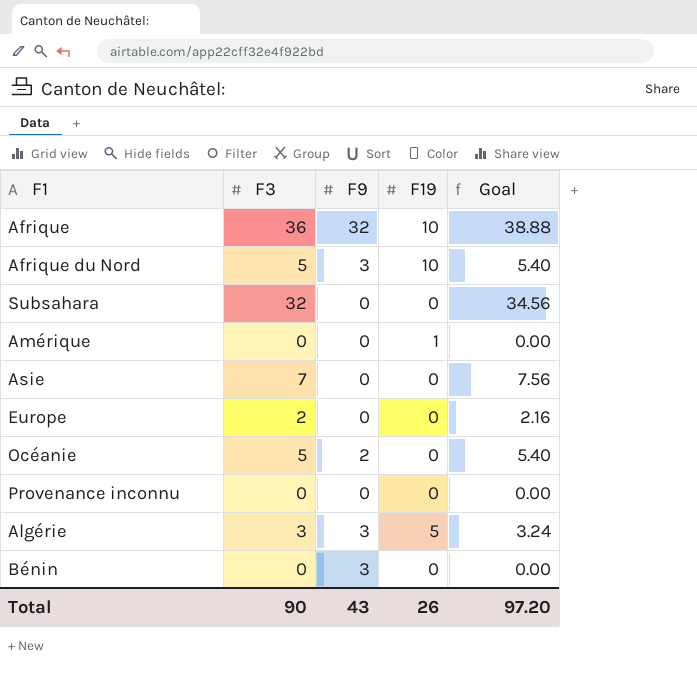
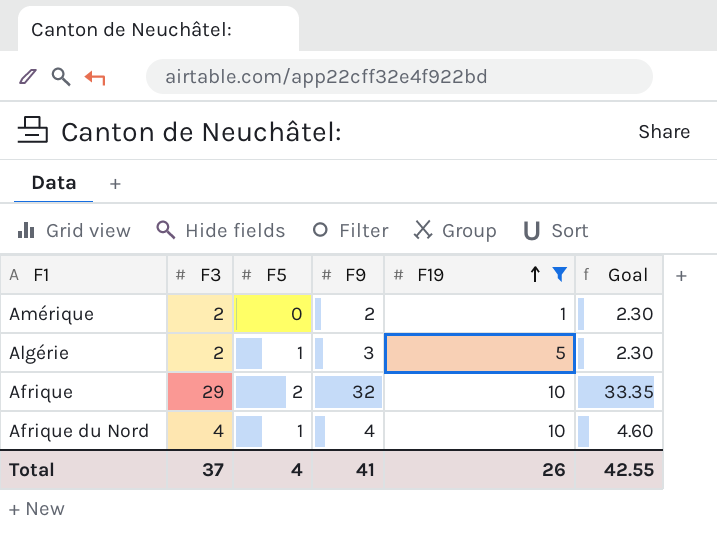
filter: none -> F19 != 0
row order: none -> F19 ascending
column F5 | position: none -> 3
column Goal | formula: [F3] * 1.08 -> [F3] * 1.15
Amérique | F3: 0 -> 2
Amérique | F9: 0 -> 2
Algérie | F3: 3 -> 2
Afrique | F3: 36 -> 29
Afrique du Nord | F3: 5 -> 4
Afrique du Nord | F9: 3 -> 4
Total | F3: 90 -> 37
Total | F9: 43 -> 41
Total | Goal: 97.20 -> 42.55

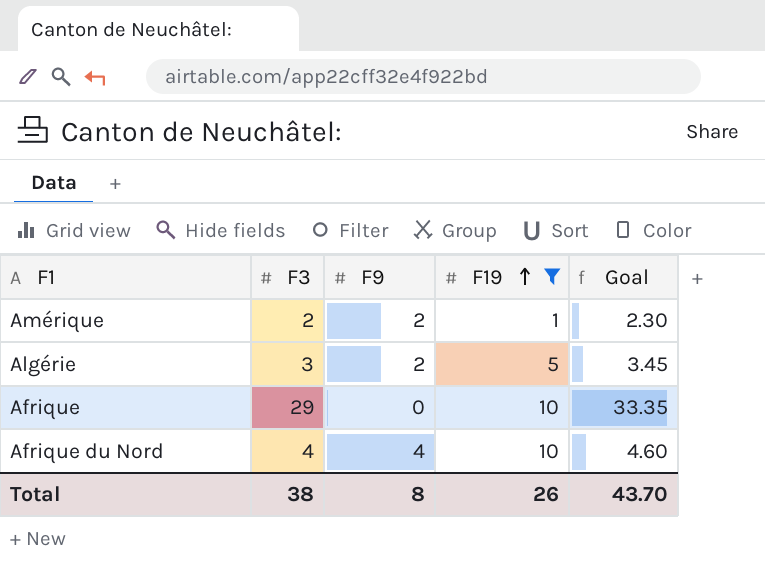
column F5 | position: 3 -> none
Algérie | F3: 2 -> 3
Algérie | F9: 3 -> 2
Algérie | Goal: 2.30 -> 3.45
Afrique | F9: 32 -> 0
Total | F3: 37 -> 38
Total | F9: 41 -> 8
Total | Goal: 42.55 -> 43.70

